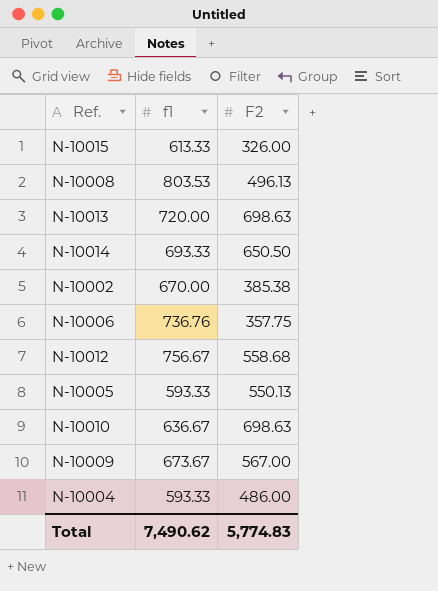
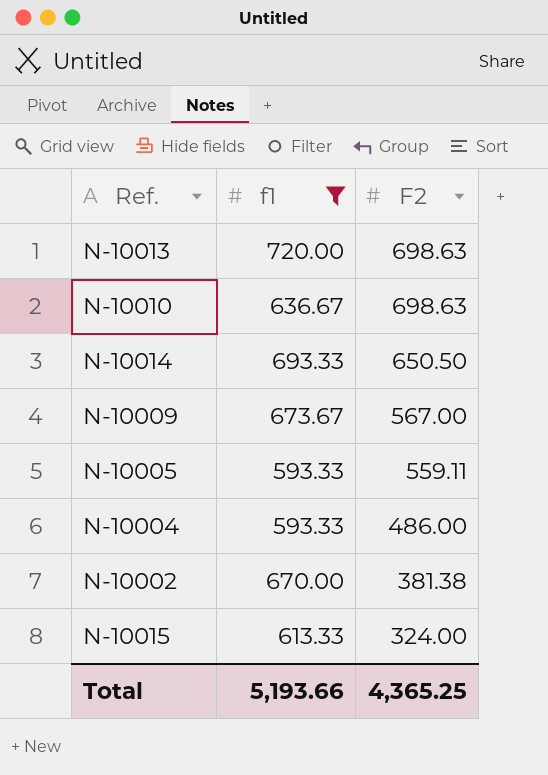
filter: none -> f1 <= 720.00
row order: none -> F2 descending
N-10005 | F2: 550.13 -> 559.11
N-10002 | F2: 385.38 -> 381.38
N-10015 | F2: 326.00 -> 324.00
Total | f1: 7,490.62 -> 5,193.66
Total | F2: 5,774.83 -> 4,365.25

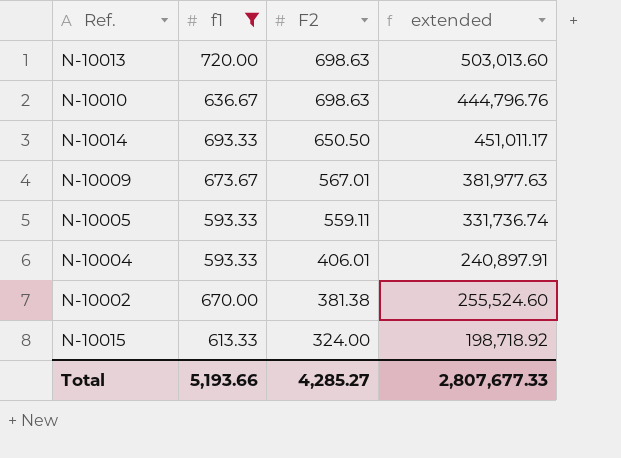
column extended | formula: none -> [f1] * [F2]
N-10009 | F2: 567.00 -> 567.01
N-10004 | F2: 486.00 -> 406.01
Total | F2: 4,365.25 -> 4,285.27

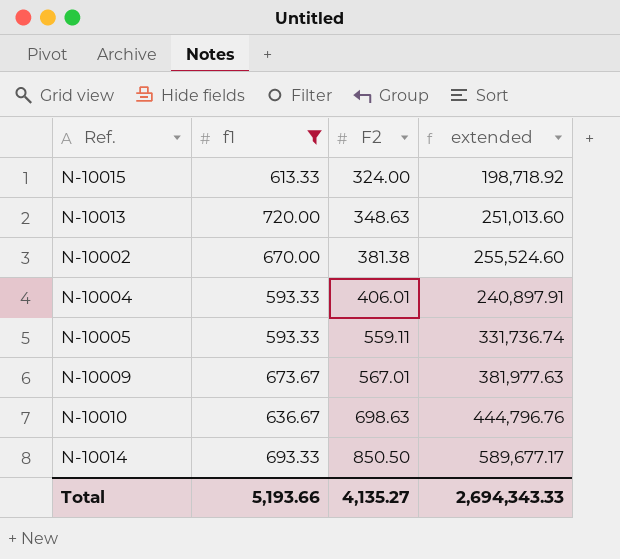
row order: F2 descending -> F2 ascending
N-10013 | F2: 698.63 -> 348.63
N-10013 | extended: 503,013.60 -> 251,013.60
N-10014 | F2: 650.50 -> 850.50
N-10014 | extended: 451,011.17 -> 589,677.17
Total | F2: 4,285.27 -> 4,135.27
Total | extended: 2,807,677.33 -> 2,694,343.33

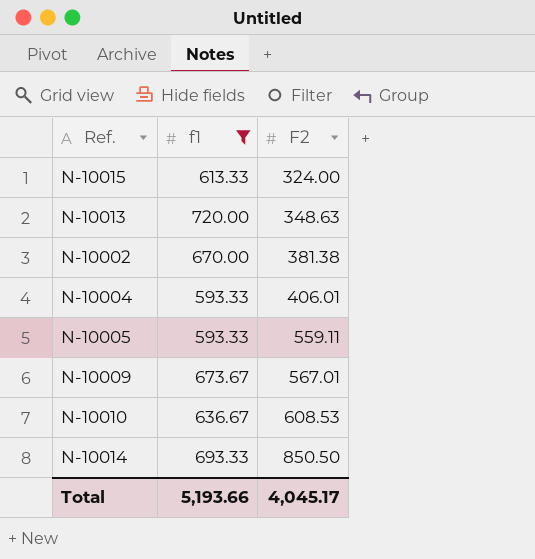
column extended | formula: [f1] * [F2] -> none
N-10010 | F2: 698.63 -> 608.53
Total | F2: 4,135.27 -> 4,045.17

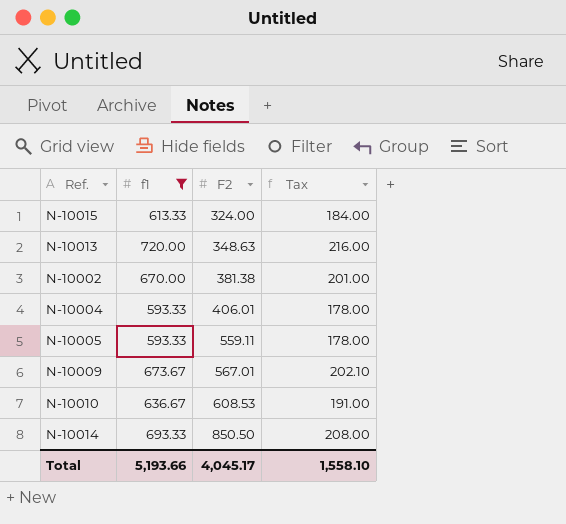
column Tax | formula: none -> [f1] * 0.3

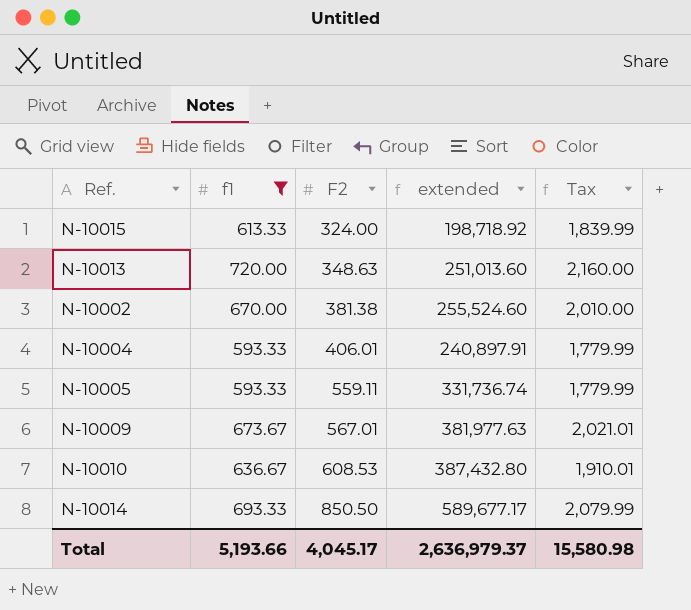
column extended | formula: none -> [f1] * [F2]
column Tax | formula: [f1] * 0.3 -> [f1] * 3
Total | Tax: 1,558.10 -> 15,580.98

